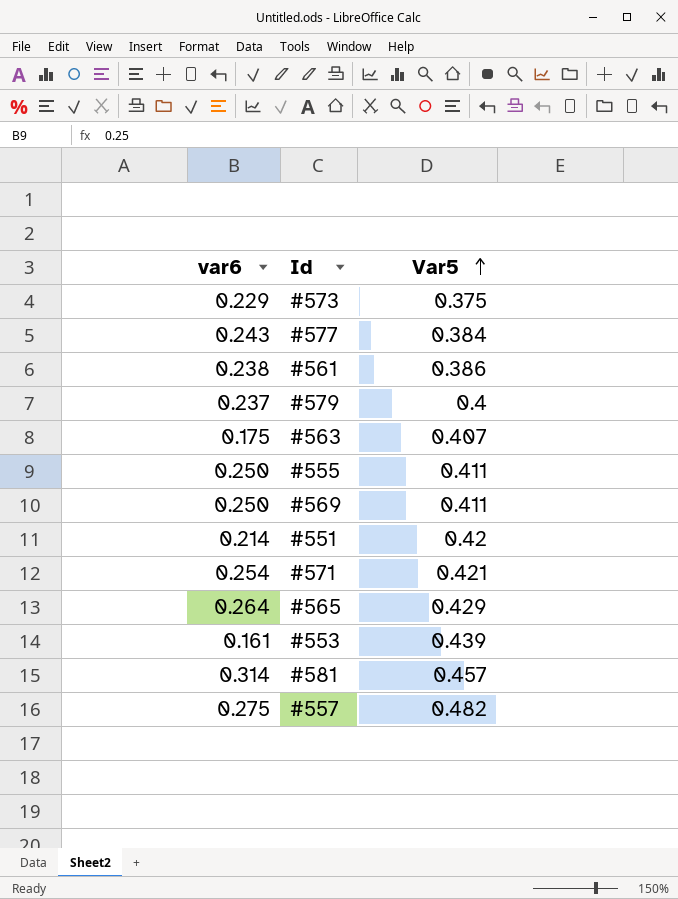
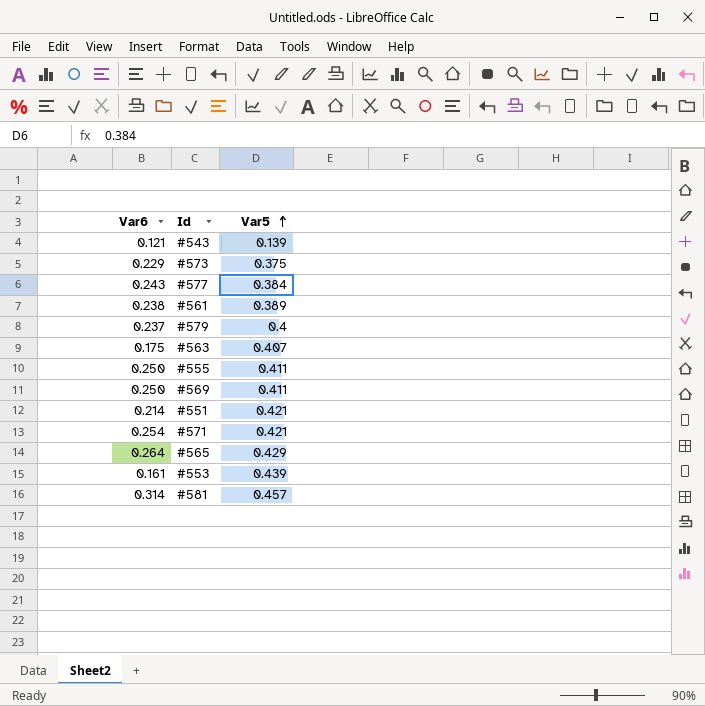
column name: var6 -> Var6
row #557: 0.275 | 0.482 -> none
row #543: none -> 0.121 | 0.139
#561 | Var5: 0.386 -> 0.389
#551 | Var5: 0.42 -> 0.421

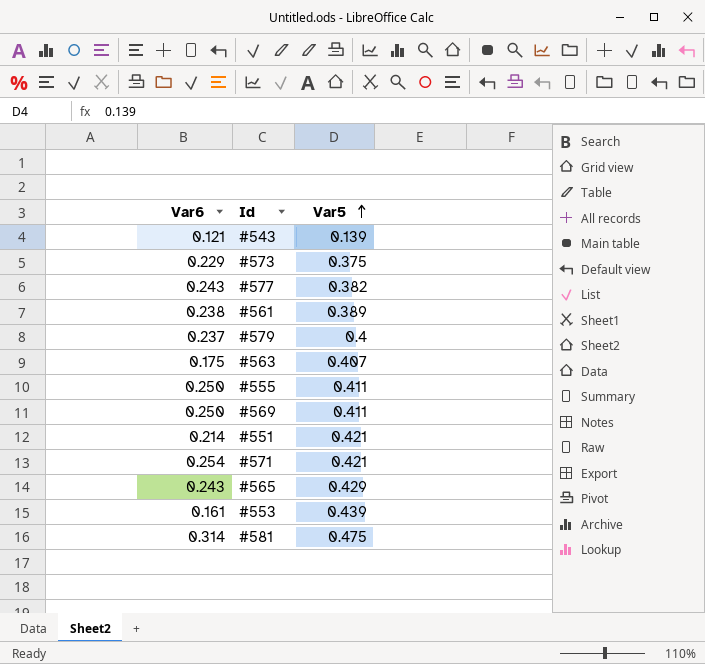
#577 | Var5: 0.384 -> 0.382
#565 | Var6: 0.264 -> 0.243
#581 | Var5: 0.457 -> 0.475

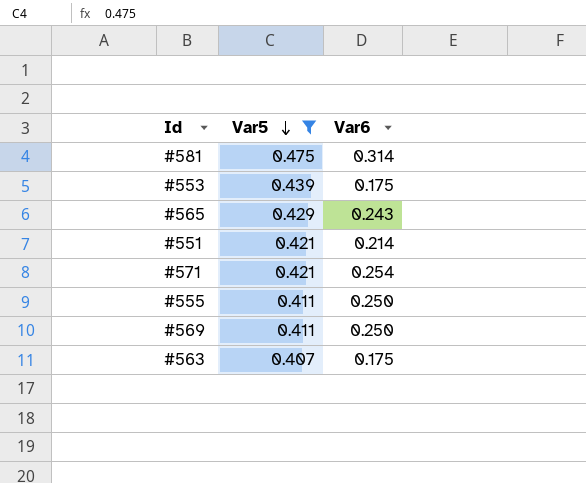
filter: none -> Var5 >= 0.407
row order: Var5 ascending -> Var5 descending
column Var6 | position: 1 -> 3
#553 | Var6: 0.161 -> 0.175

